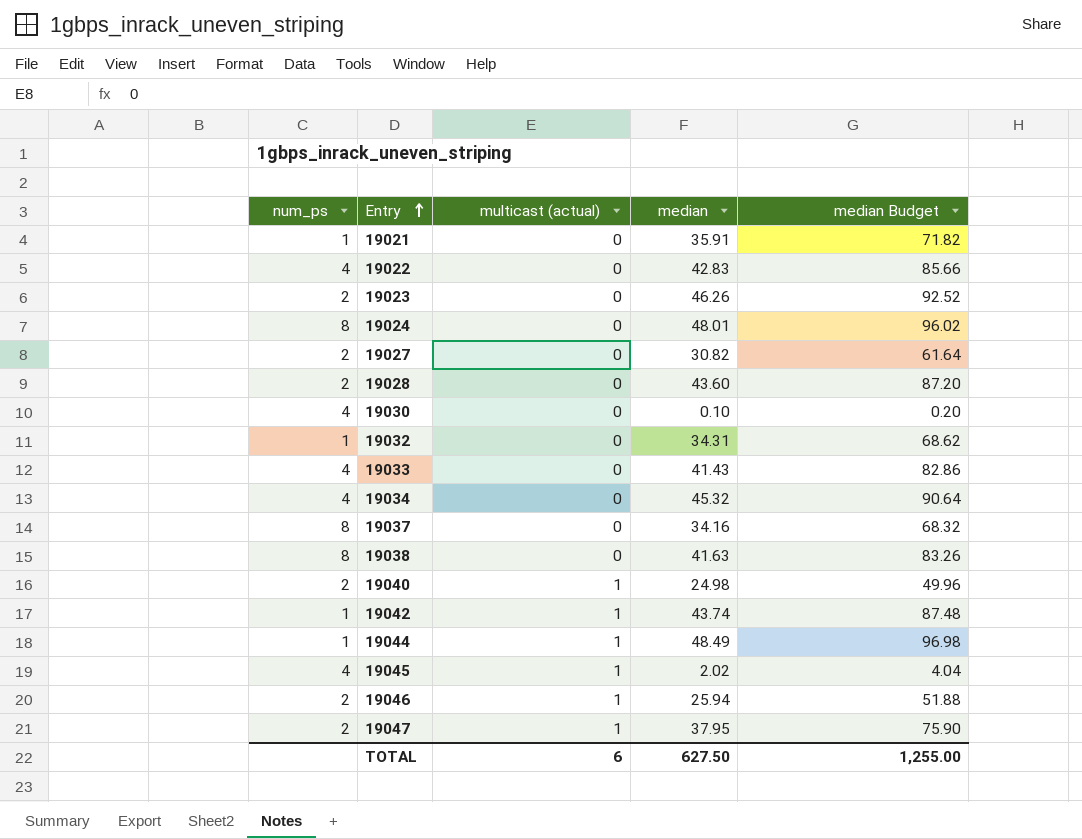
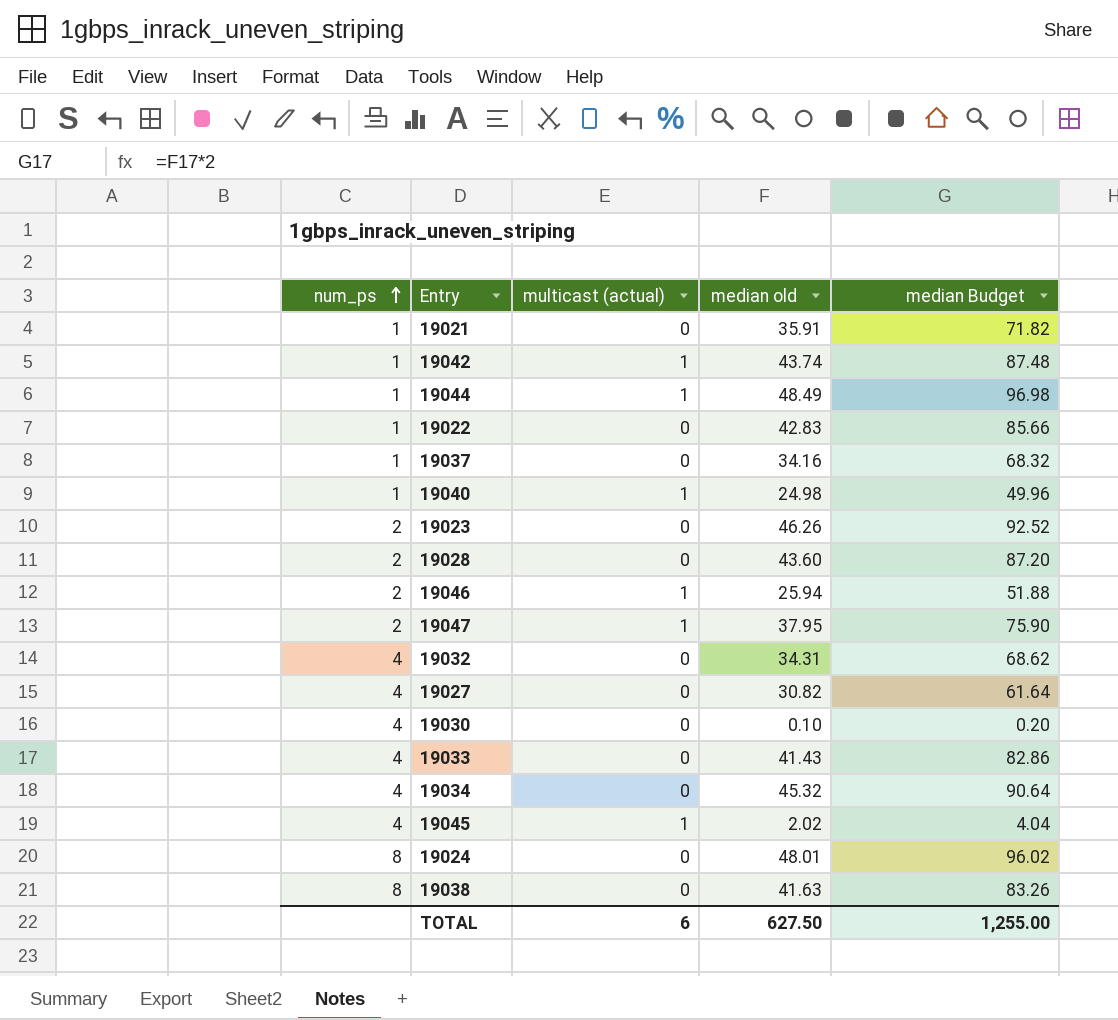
row order: Entry ascending -> num_ps ascending
column name: median -> median old
19022 | num_ps: 4 -> 1
19037 | num_ps: 8 -> 1
19040 | num_ps: 2 -> 1
19032 | num_ps: 1 -> 4
19027 | num_ps: 2 -> 4

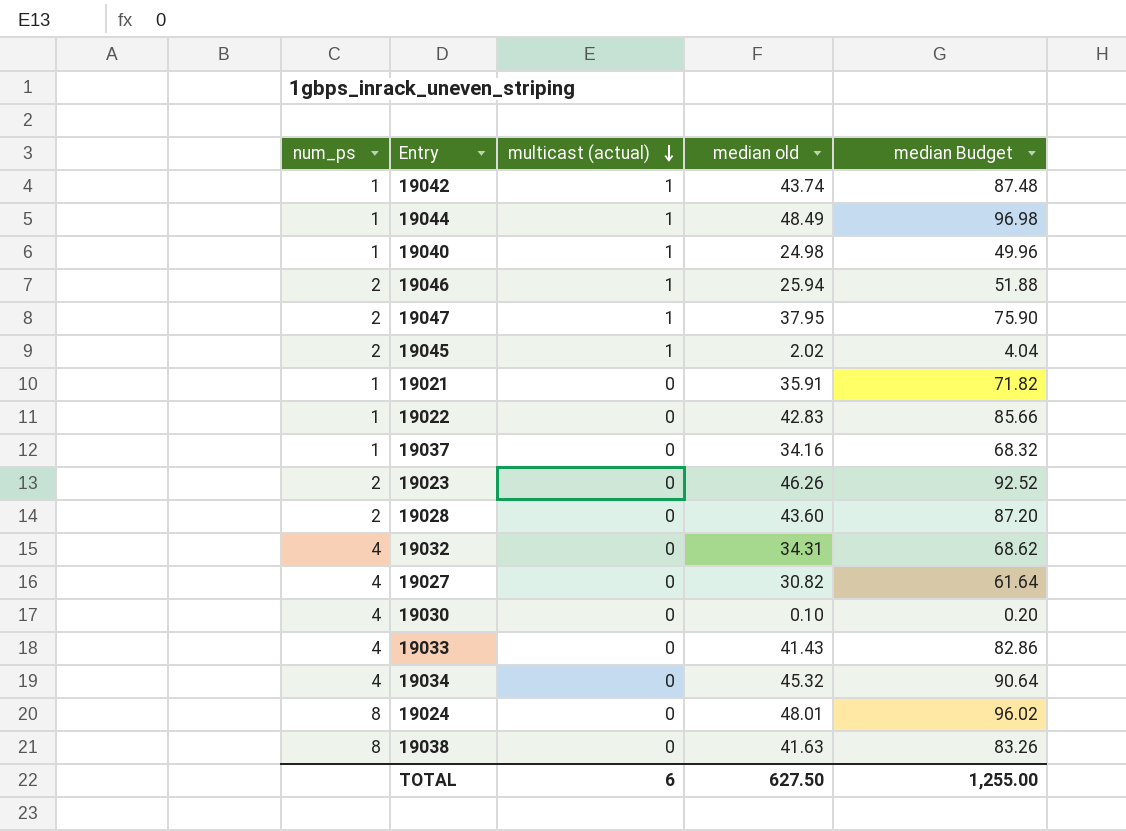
row order: num_ps ascending -> multicast (actual) descending
19045 | num_ps: 4 -> 2

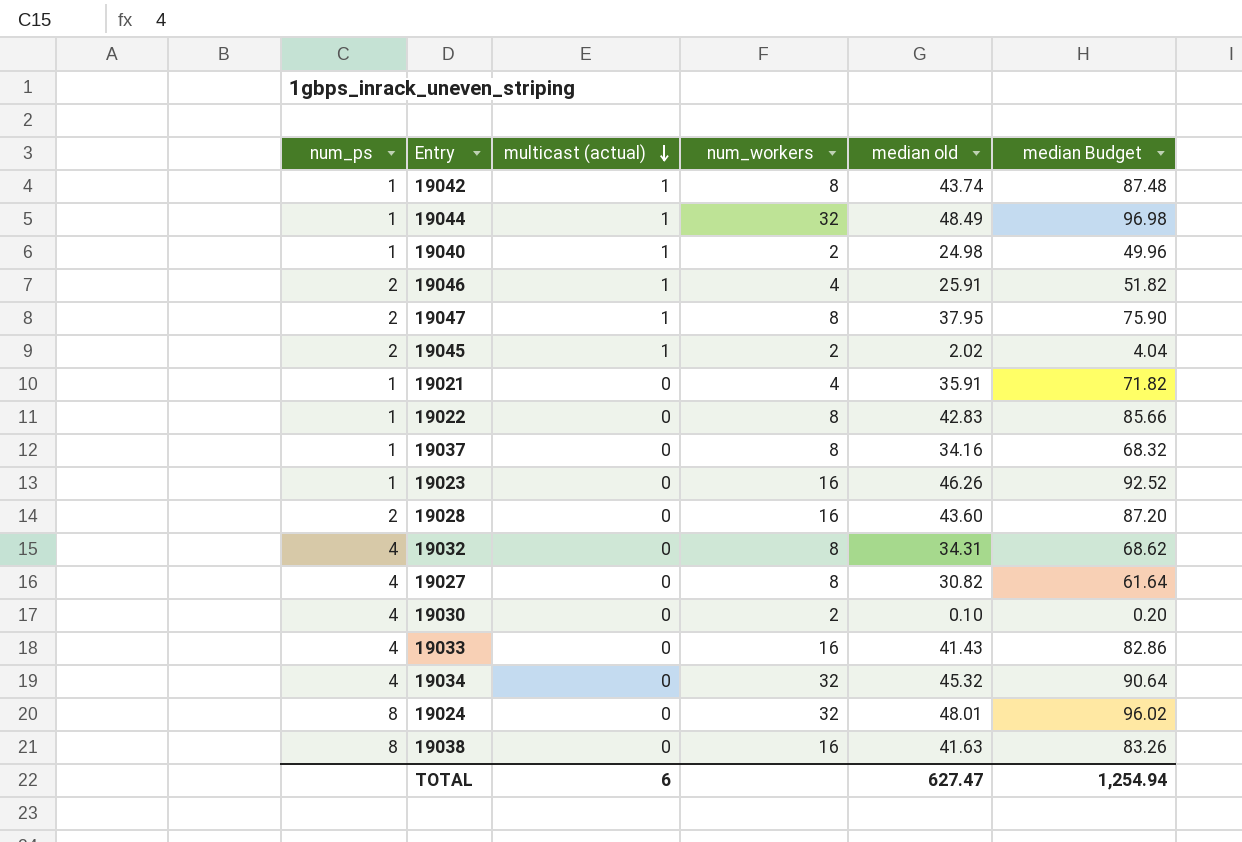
column num_workers | position: none -> 4
19046 | median old: 25.94 -> 25.91
19046 | median Budget: 51.88 -> 51.82
19023 | num_ps: 2 -> 1
TOTAL | median old: 627.50 -> 627.47
TOTAL | median Budget: 1,255.00 -> 1,254.94

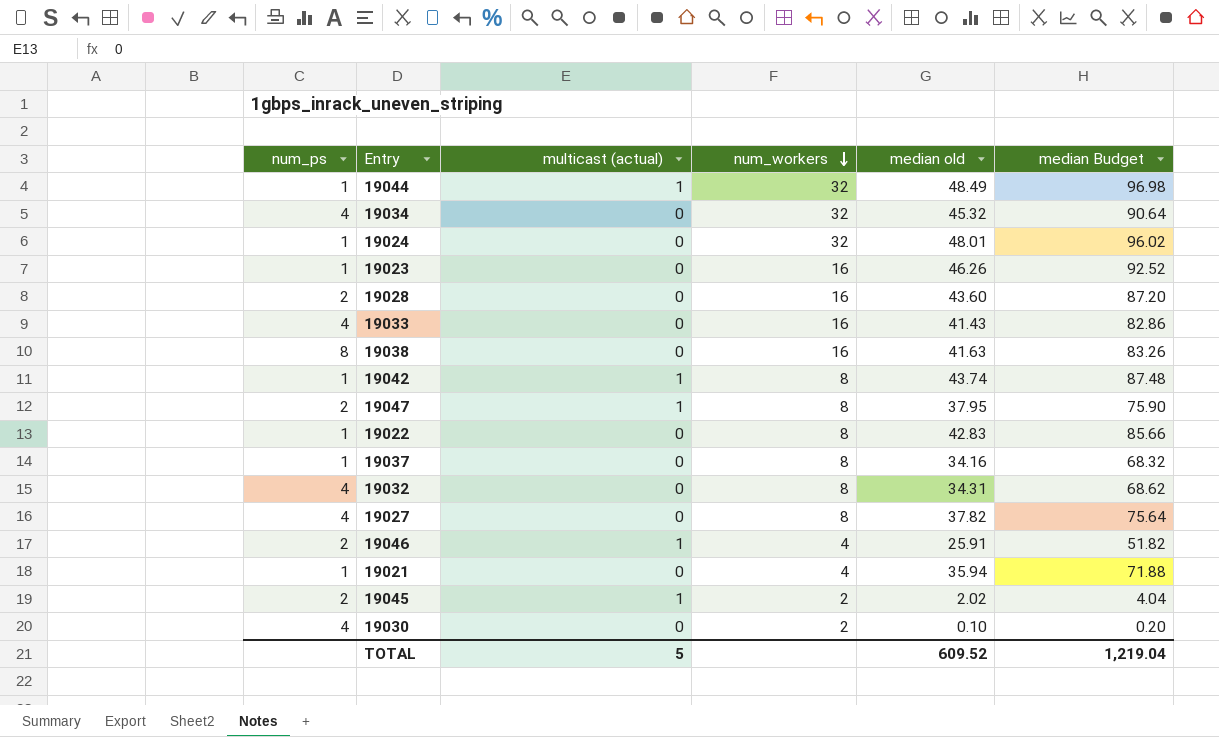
row order: multicast (actual) descending -> num_workers descending
row 19040: 1 | 1 | 2 | 24.98 | 49.96 -> none
19024 | num_ps: 8 -> 1
19027 | median old: 30.82 -> 37.82
19027 | median Budget: 61.64 -> 75.64
19021 | median old: 35.91 -> 35.94
19021 | median Budget: 71.82 -> 71.88
TOTAL | multicast (actual): 6 -> 5
TOTAL | median old: 627.47 -> 609.52
TOTAL | median Budget: 1,254.94 -> 1,219.04

